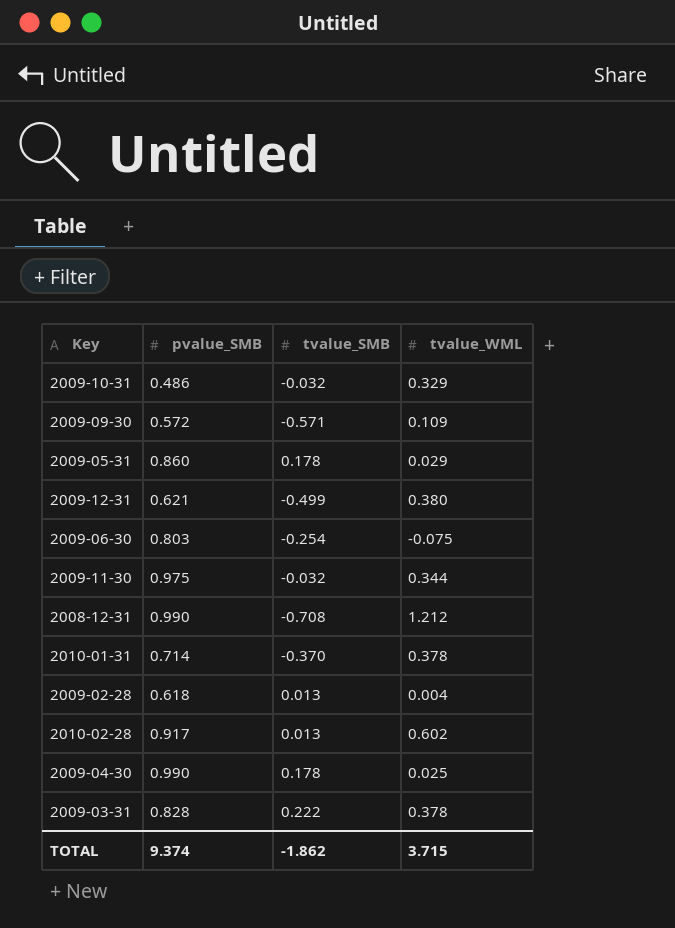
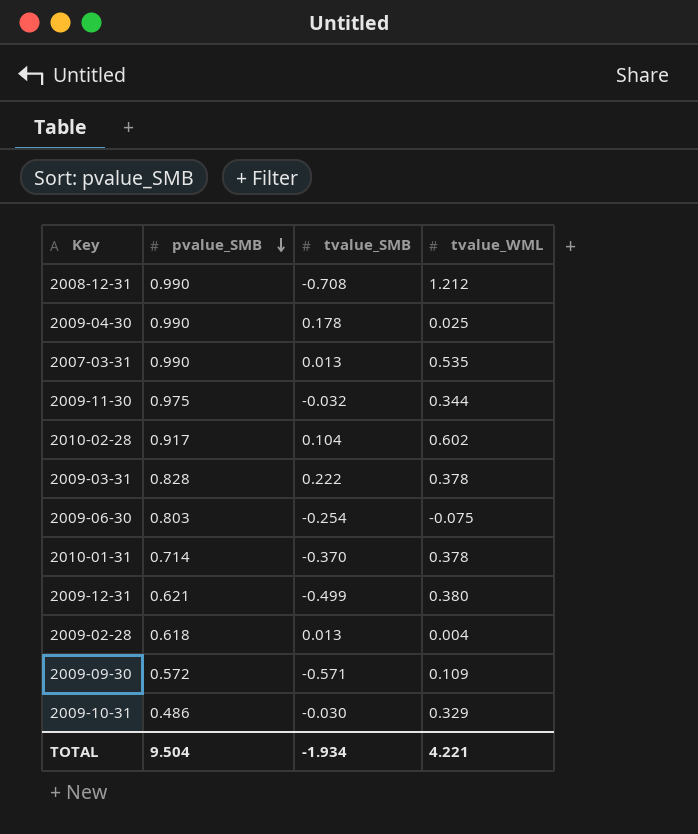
row order: none -> pvalue_SMB descending
row 2009-05-31: 0.860 | 0.178 | 0.029 -> none
row 2007-03-31: none -> 0.990 | 0.013 | 0.535
2010-02-28 | tvalue_SMB: 0.013 -> 0.104
2009-10-31 | tvalue_SMB: -0.032 -> -0.030
TOTAL | pvalue_SMB: 9.374 -> 9.504
TOTAL | tvalue_SMB: -1.862 -> -1.934
TOTAL | tvalue_WML: 3.715 -> 4.221

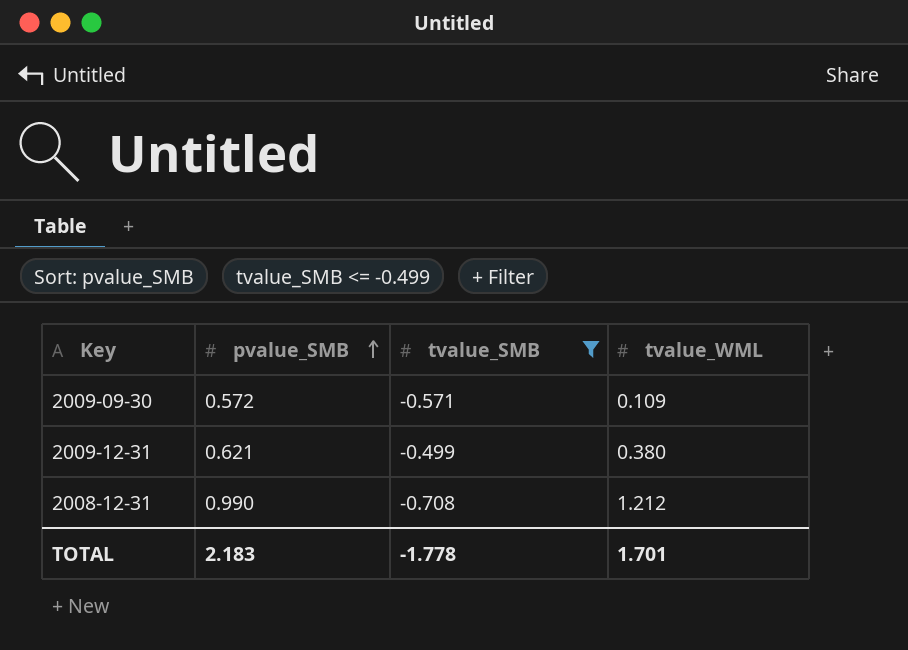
filter: none -> tvalue_SMB <= -0.499
row order: pvalue_SMB descending -> pvalue_SMB ascending
TOTAL | pvalue_SMB: 9.504 -> 2.183
TOTAL | tvalue_SMB: -1.934 -> -1.778
TOTAL | tvalue_WML: 4.221 -> 1.701

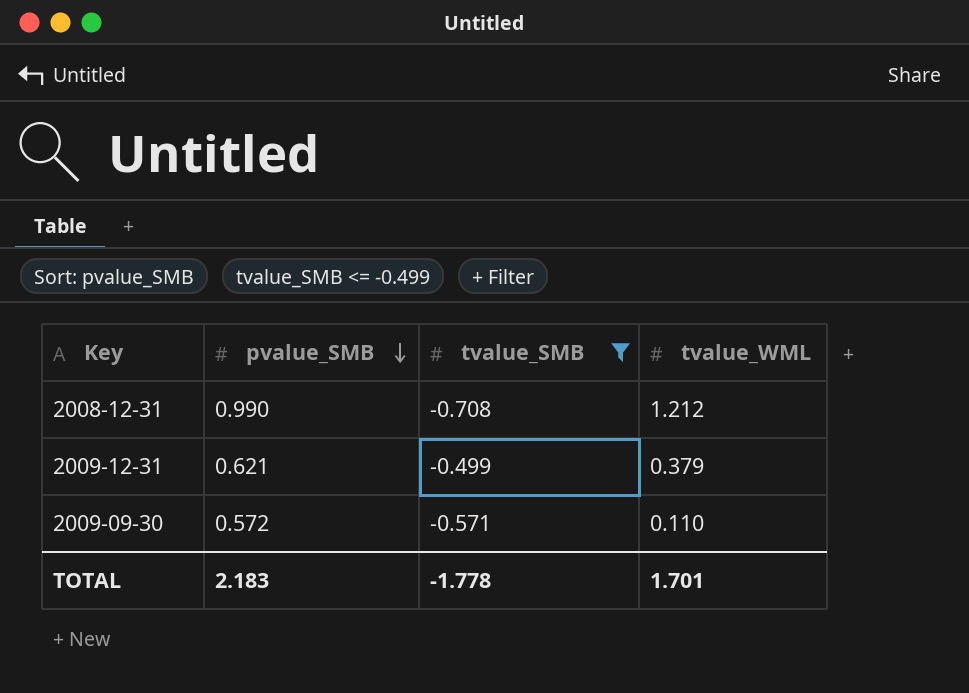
row order: pvalue_SMB ascending -> pvalue_SMB descending
2009-12-31 | tvalue_WML: 0.380 -> 0.379
2009-09-30 | tvalue_WML: 0.109 -> 0.110

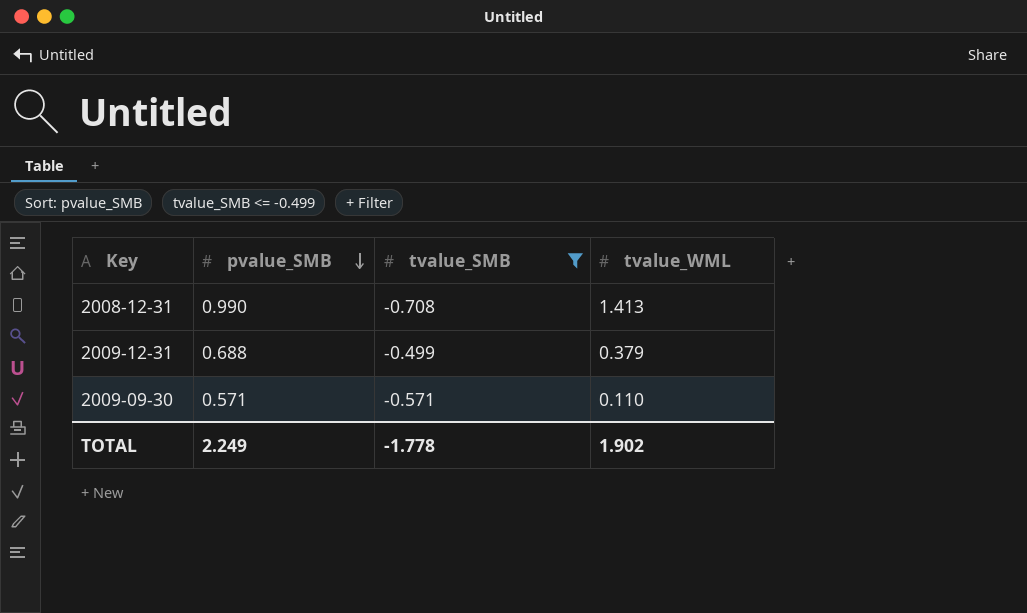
2008-12-31 | tvalue_WML: 1.212 -> 1.413
2009-12-31 | pvalue_SMB: 0.621 -> 0.688
2009-09-30 | pvalue_SMB: 0.572 -> 0.571
TOTAL | pvalue_SMB: 2.183 -> 2.249
TOTAL | tvalue_WML: 1.701 -> 1.902

